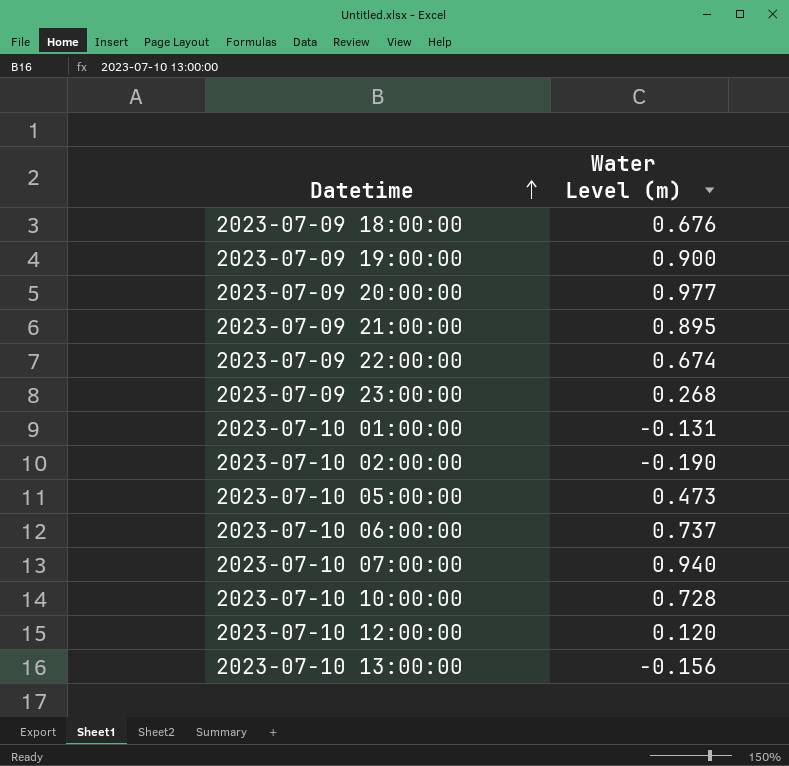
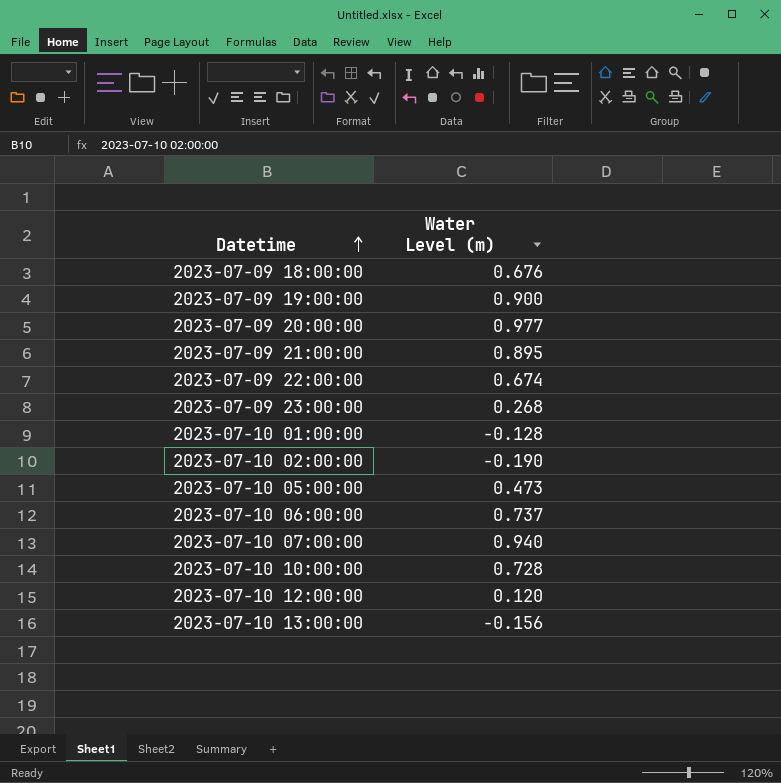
2023-07-10 01:00:00 | Water Level (m): -0.131 -> -0.128

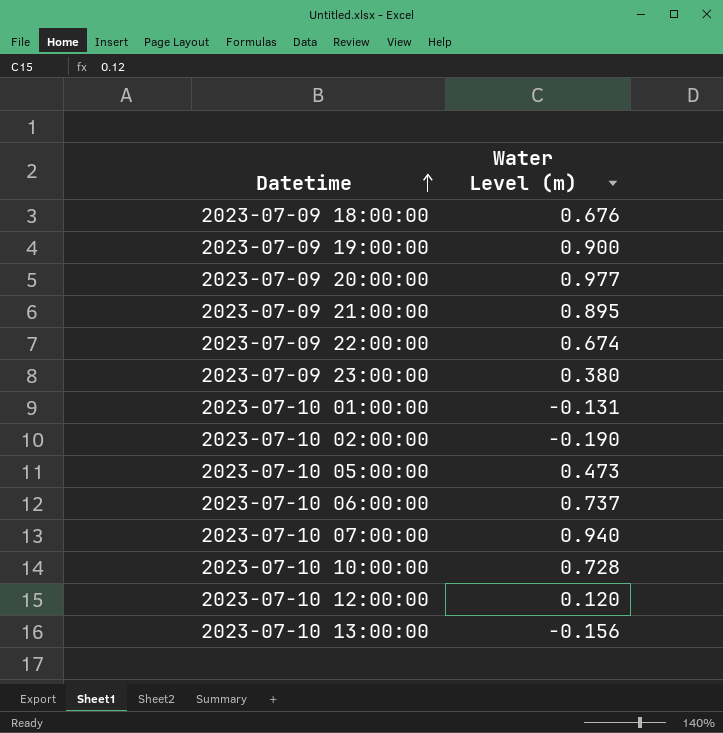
2023-07-09 23:00:00 | Water Level (m): 0.268 -> 0.380
2023-07-10 01:00:00 | Water Level (m): -0.128 -> -0.131

